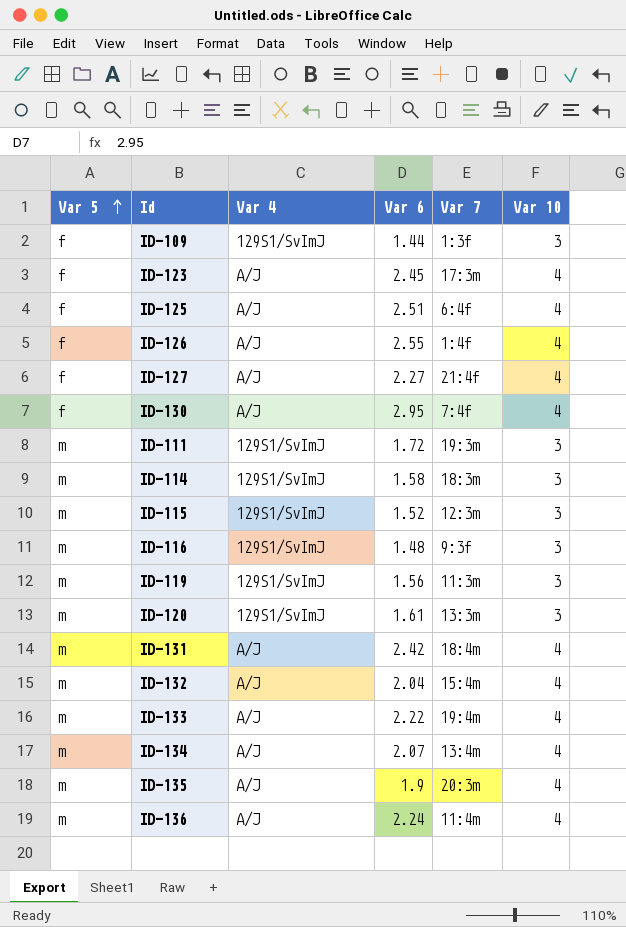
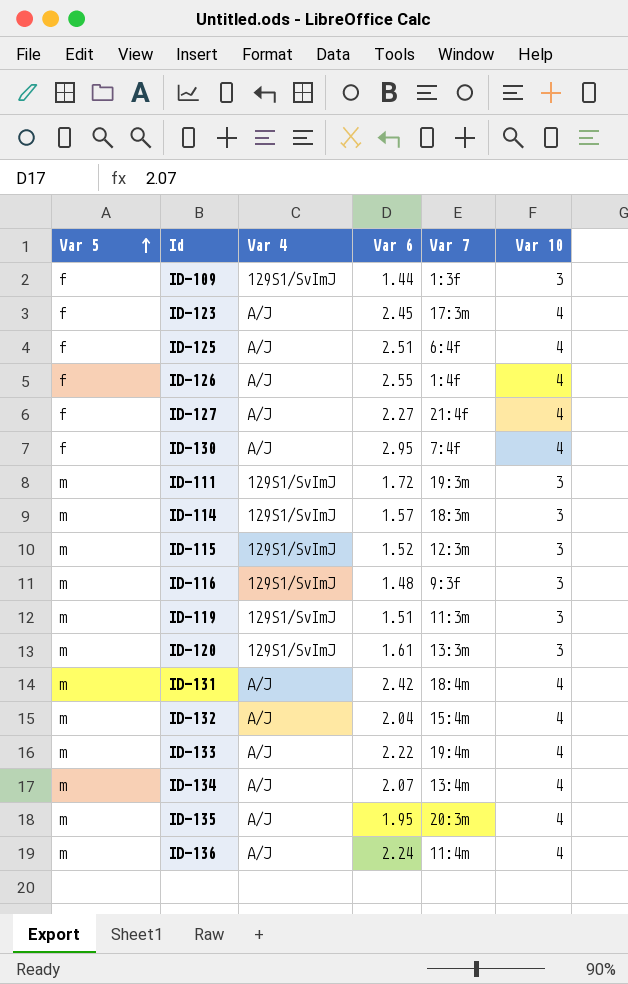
ID-114 | Var 6: 1.58 -> 1.57
ID-119 | Var 6: 1.56 -> 1.51
ID-135 | Var 6: 1.9 -> 1.95

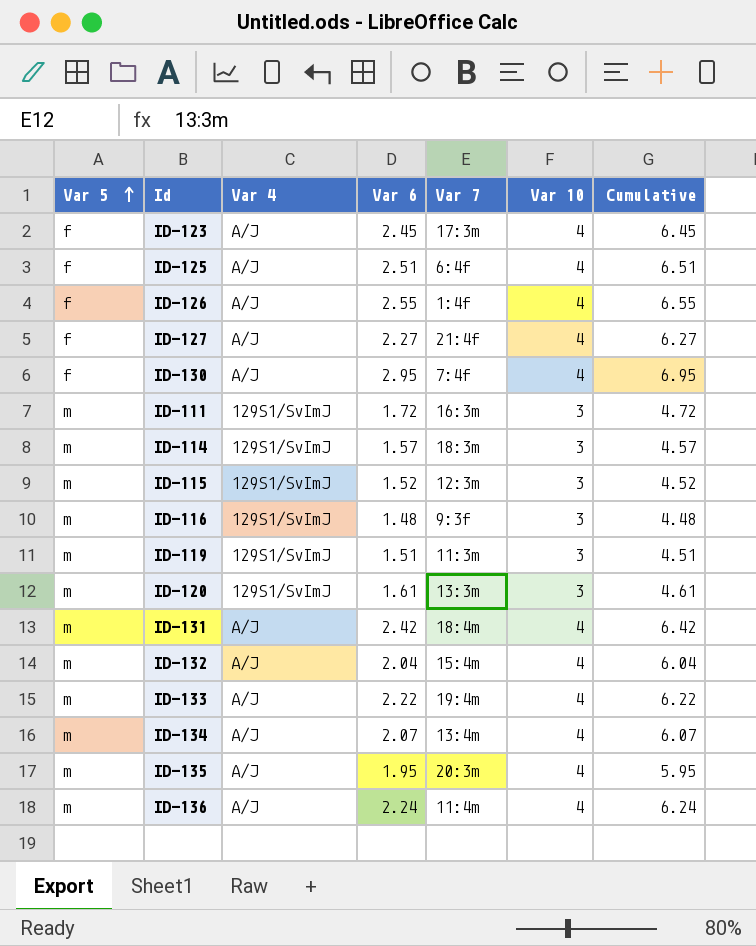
column Cumulative | formula: none -> [Var 6] + [Var 10]
row ID-109: f | 129S1/SvImJ | 1.44 | 1:3f | 3 -> none
ID-111 | Var 7: 19:3m -> 16:3m

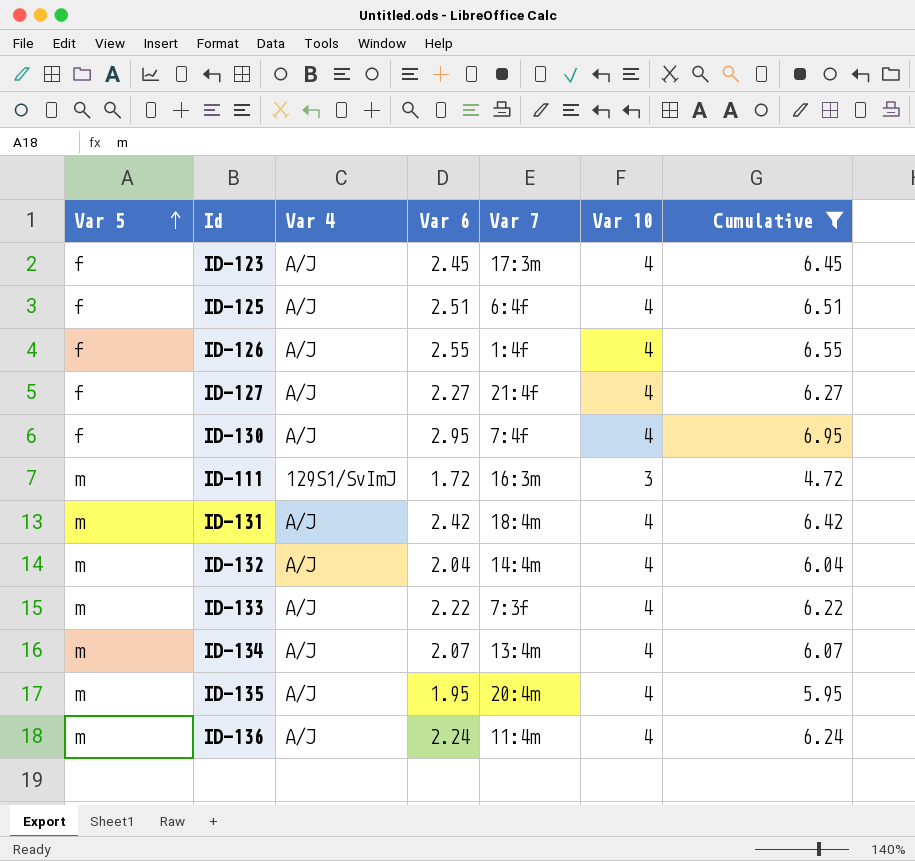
filter: none -> Cumulative >= 4.72
ID-132 | Var 7: 15:4m -> 14:4m
ID-133 | Var 7: 19:4m -> 7:3f
ID-135 | Var 7: 20:3m -> 20:4m

